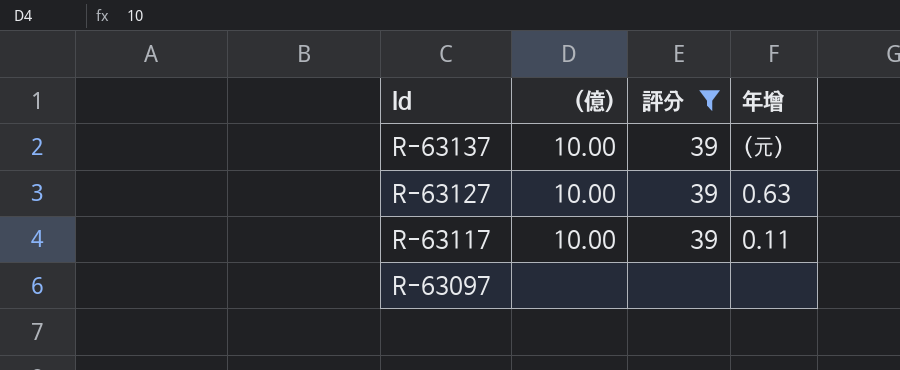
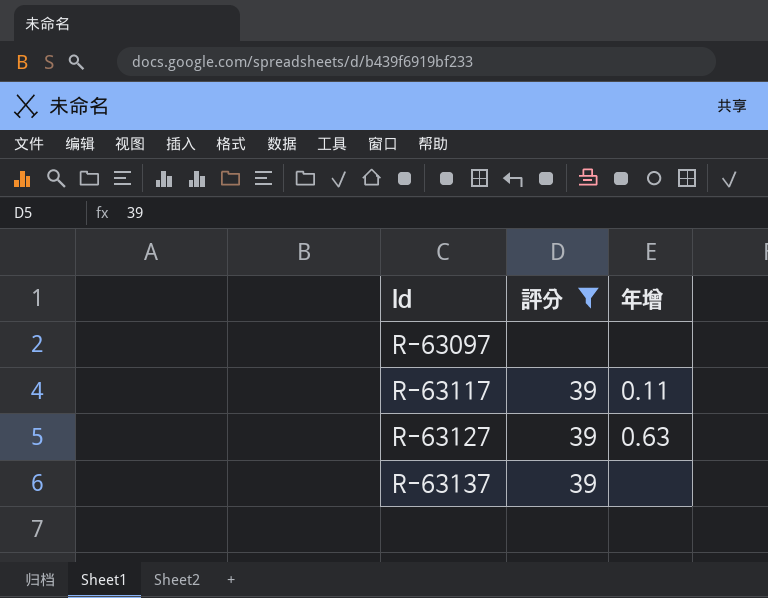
row order: Id descending -> Id ascending
column (億) | position: 2 -> none
R-63137 | 年增: (元) -> none

